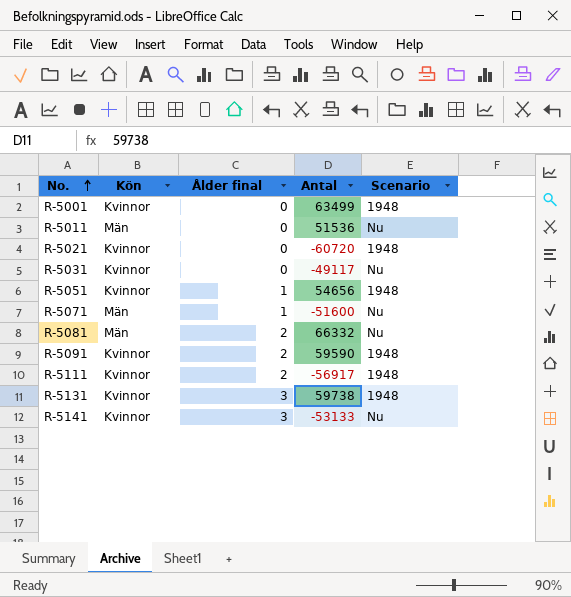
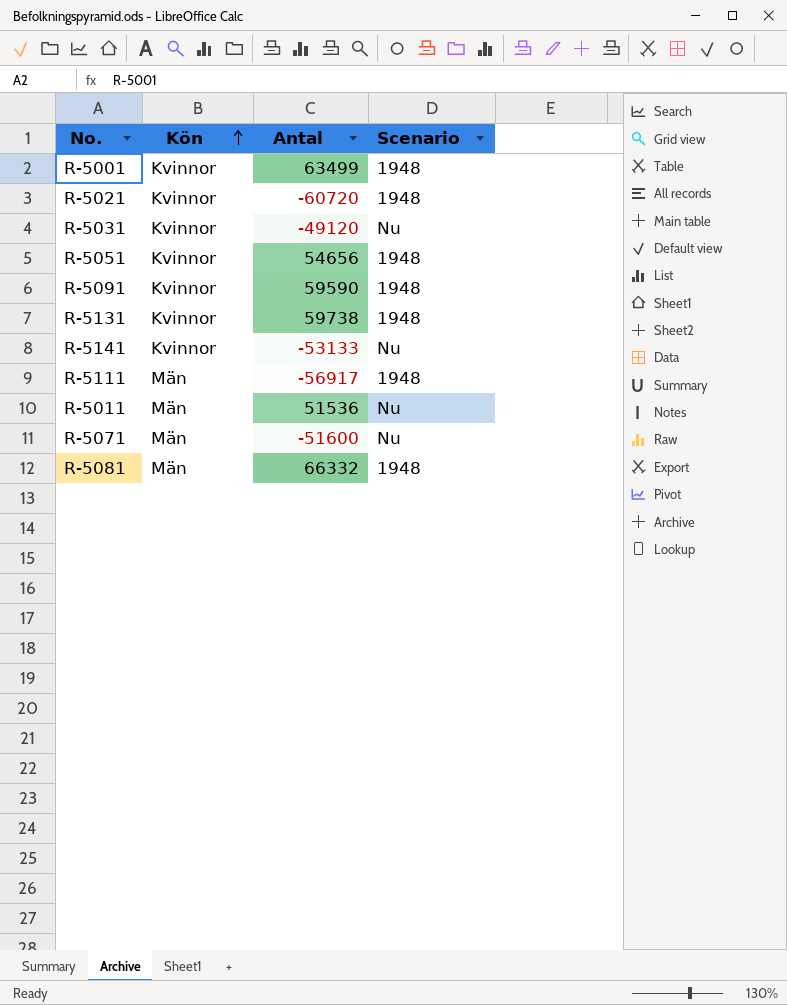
row order: No. ascending -> Kön ascending
column Ålder final | position: 3 -> none
R-5031 | Antal: -49117 -> -49120
R-5111 | Kön: Kvinnor -> Män
R-5081 | Scenario: Nu -> 1948

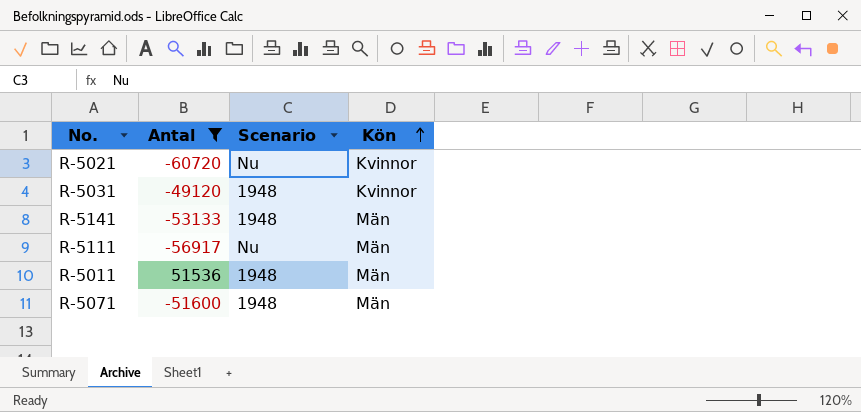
filter: none -> Antal <= 51536
column Kön | position: 2 -> 4
R-5021 | Scenario: 1948 -> Nu
R-5031 | Scenario: Nu -> 1948
R-5141 | Scenario: Nu -> 1948
R-5141 | Kön: Kvinnor -> Män
R-5111 | Scenario: 1948 -> Nu
R-5011 | Scenario: Nu -> 1948
R-5071 | Scenario: Nu -> 1948

